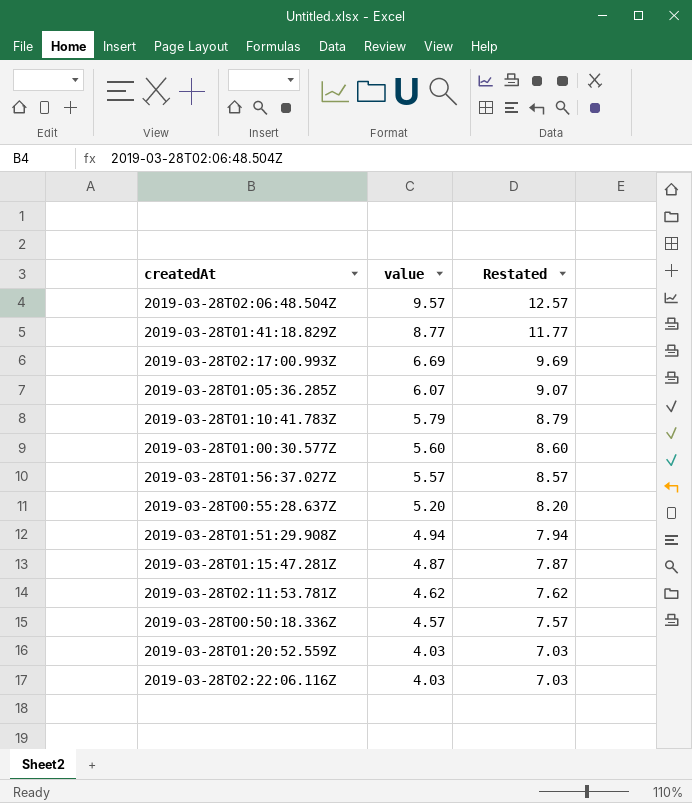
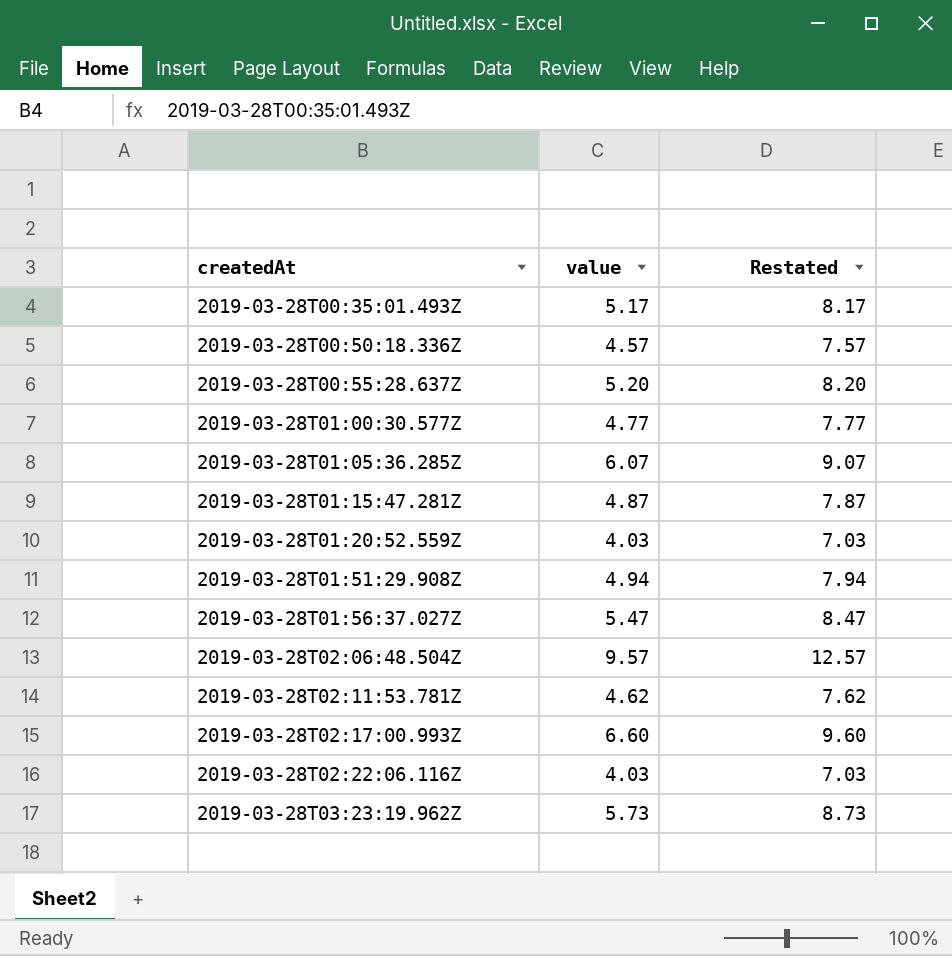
row order: value descending -> createdAt ascending
row 2019-03-28T01:41:18.829Z: 8.77 | 11.77 -> none
row 2019-03-28T01:10:41.783Z: 5.79 | 8.79 -> none
row 2019-03-28T00:35:01.493Z: none -> 5.17 | 8.17
2019-03-28T01:00:30.577Z | value: 5.60 -> 4.77
2019-03-28T01:00:30.577Z | Restated: 8.60 -> 7.77
2019-03-28T01:56:37.027Z | value: 5.57 -> 5.47
2019-03-28T01:56:37.027Z | Restated: 8.57 -> 8.47
2019-03-28T02:17:00.993Z | value: 6.69 -> 6.60
2019-03-28T02:17:00.993Z | Restated: 9.69 -> 9.60
row 2019-03-28T03:23:19.962Z: none -> 5.73 | 8.73

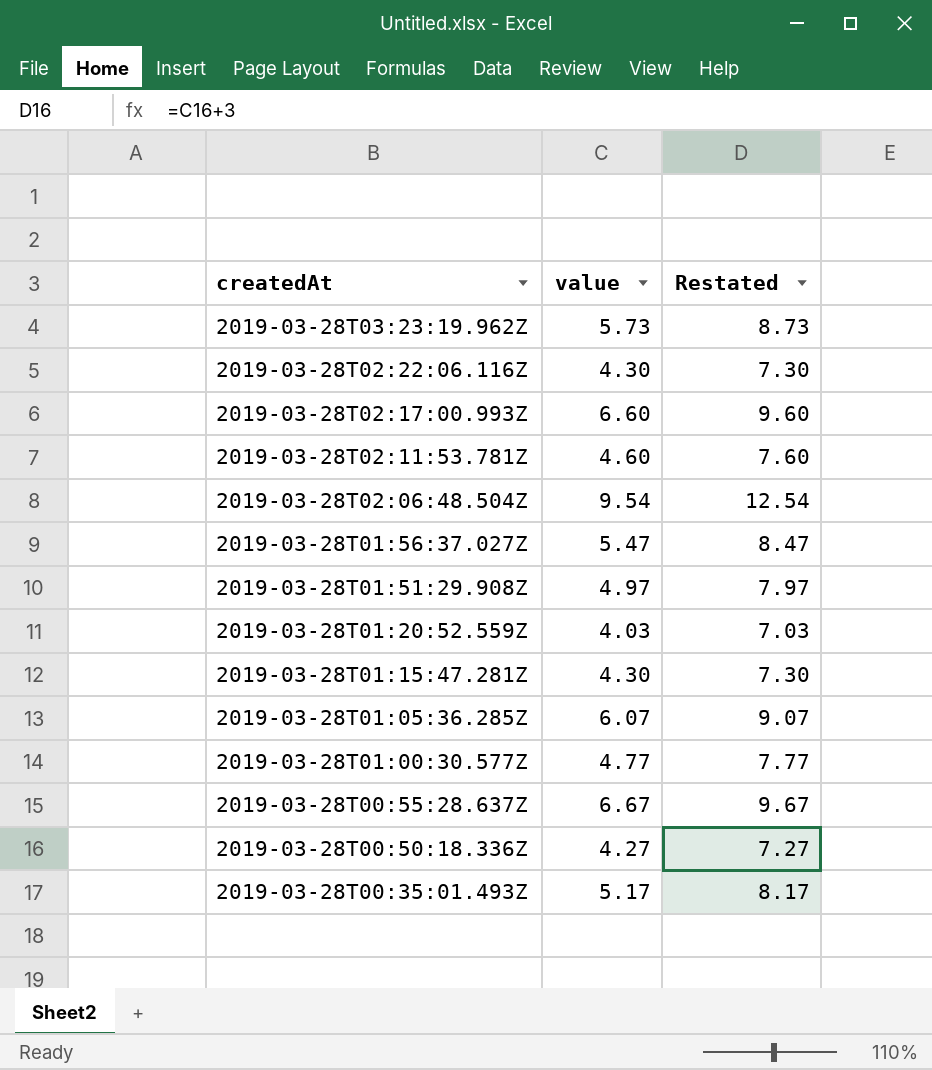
row order: createdAt ascending -> createdAt descending
2019-03-28T02:22:06.116Z | value: 4.03 -> 4.30
2019-03-28T02:22:06.116Z | Restated: 7.03 -> 7.30
2019-03-28T02:11:53.781Z | value: 4.62 -> 4.60
2019-03-28T02:11:53.781Z | Restated: 7.62 -> 7.60
2019-03-28T02:06:48.504Z | value: 9.57 -> 9.54
2019-03-28T02:06:48.504Z | Restated: 12.57 -> 12.54
2019-03-28T01:51:29.908Z | value: 4.94 -> 4.97
2019-03-28T01:51:29.908Z | Restated: 7.94 -> 7.97
2019-03-28T01:15:47.281Z | value: 4.87 -> 4.30
2019-03-28T01:15:47.281Z | Restated: 7.87 -> 7.30
2019-03-28T00:55:28.637Z | value: 5.20 -> 6.67
2019-03-28T00:55:28.637Z | Restated: 8.20 -> 9.67
2019-03-28T00:50:18.336Z | value: 4.57 -> 4.27
2019-03-28T00:50:18.336Z | Restated: 7.57 -> 7.27

